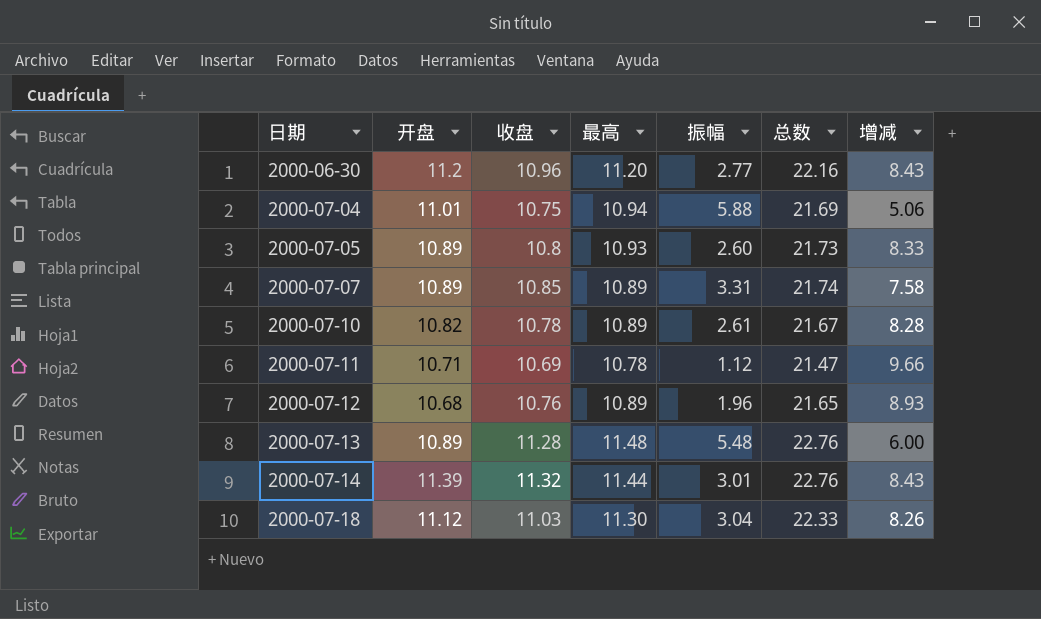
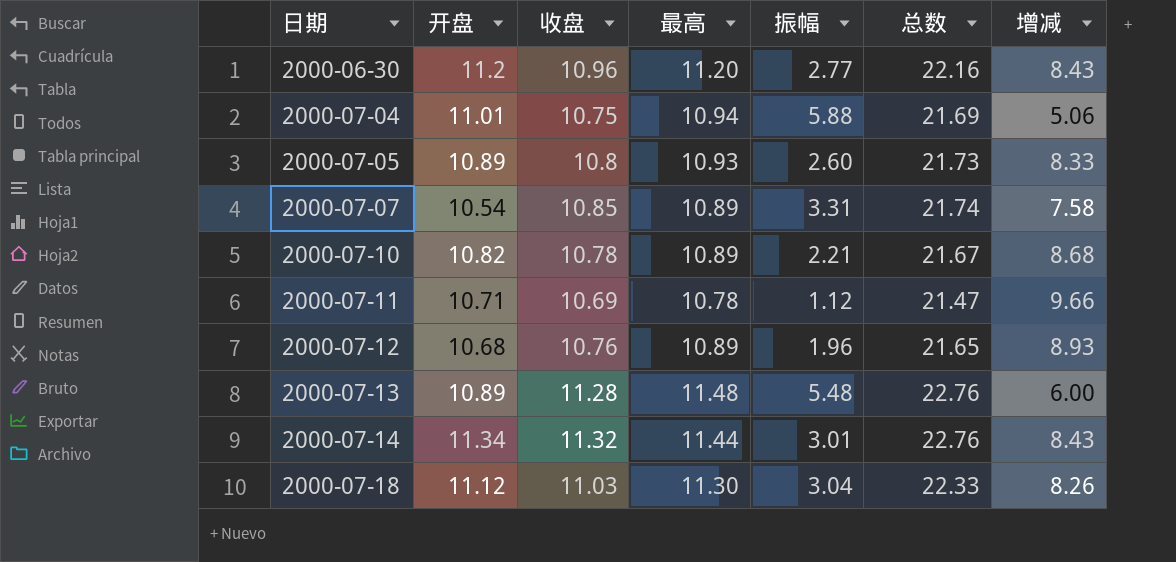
2000-07-07 | 开盘: 10.89 -> 10.54
2000-07-10 | 振幅: 2.61 -> 2.21
2000-07-10 | 增减: 8.28 -> 8.68
2000-07-14 | 开盘: 11.39 -> 11.34

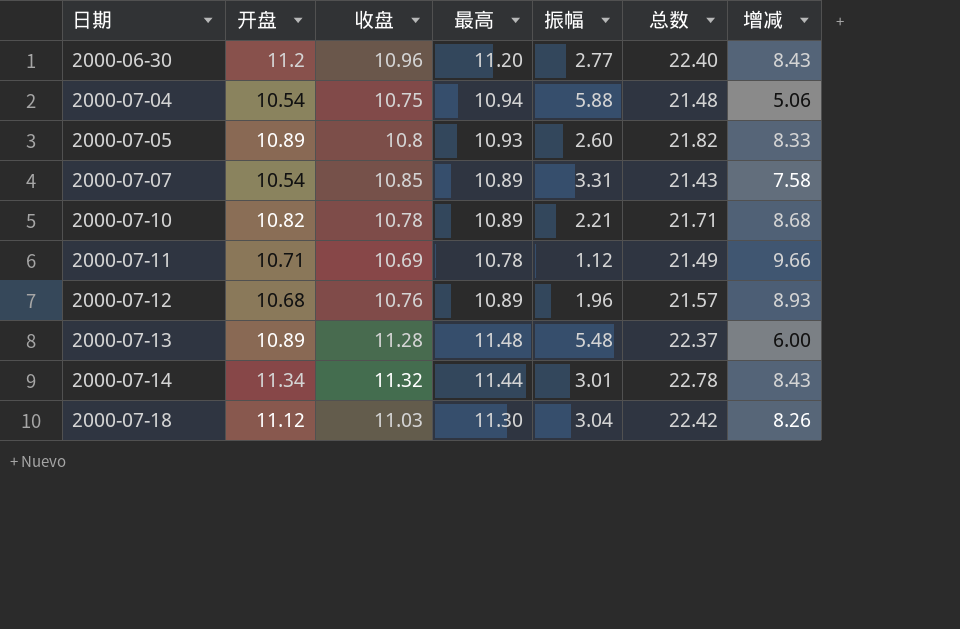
column 总数 | formula: [收盘] + [最高] -> [开盘] + [最高]
2000-07-04 | 开盘: 11.01 -> 10.54

